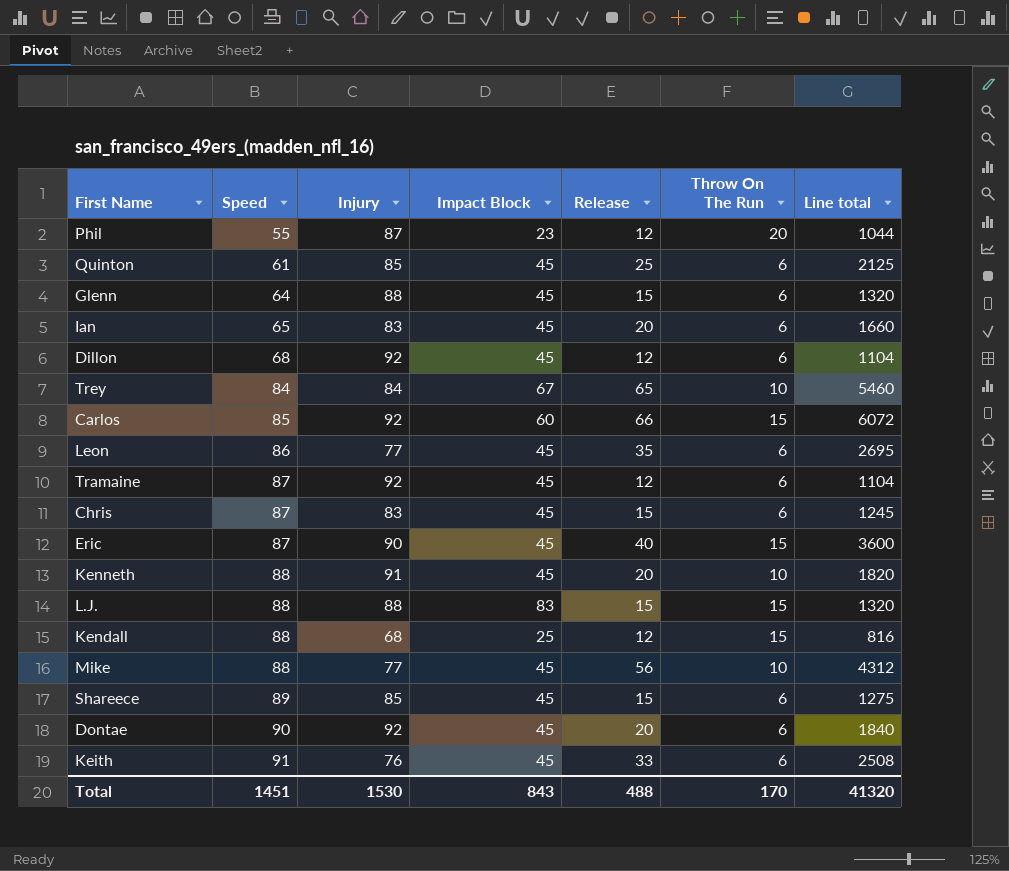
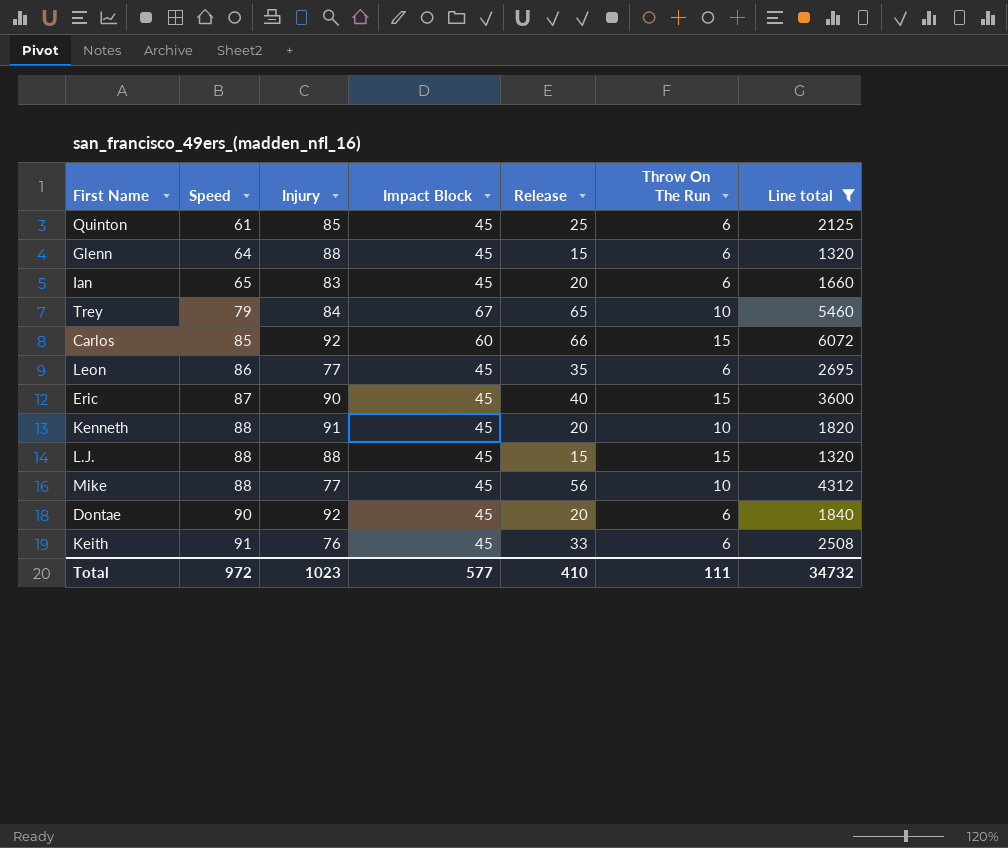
filter: none -> Line total >= 1320
Trey | Speed: 84 -> 79
L.J. | Impact Block: 83 -> 45
Total | Speed: 1451 -> 972
Total | Injury: 1530 -> 1023
Total | Impact Block: 843 -> 577
Total | Release: 488 -> 410
Total | Throw On The Run: 170 -> 111
Total | Line total: 41320 -> 34732

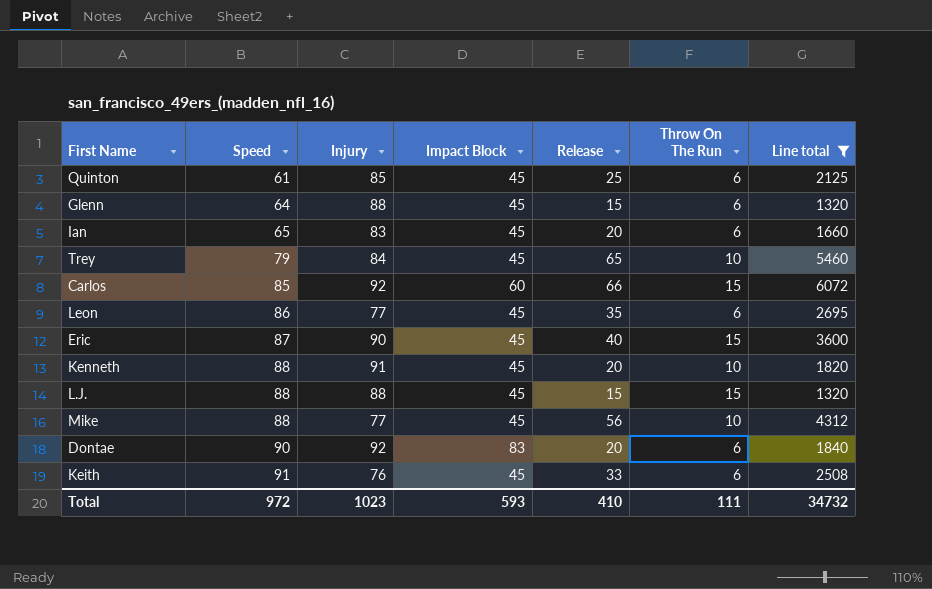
Trey | Impact Block: 67 -> 45
Dontae | Impact Block: 45 -> 83
Total | Impact Block: 577 -> 593

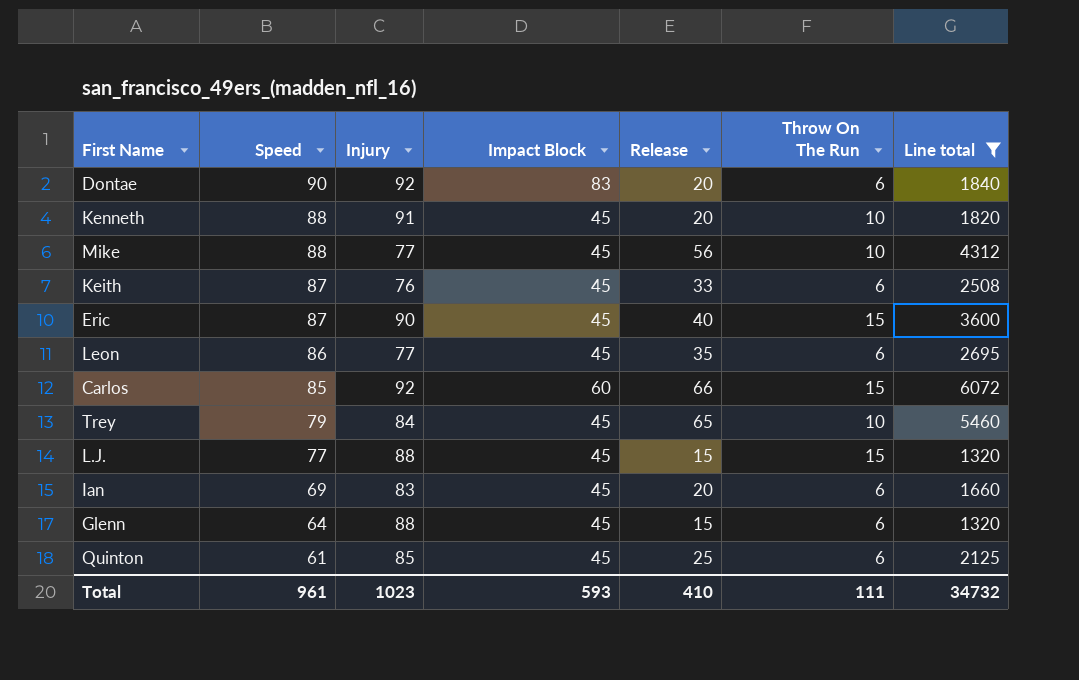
row order: Speed ascending -> Speed descending
Keith | Speed: 91 -> 87
L.J. | Speed: 88 -> 77
Ian | Speed: 65 -> 69
Total | Speed: 972 -> 961

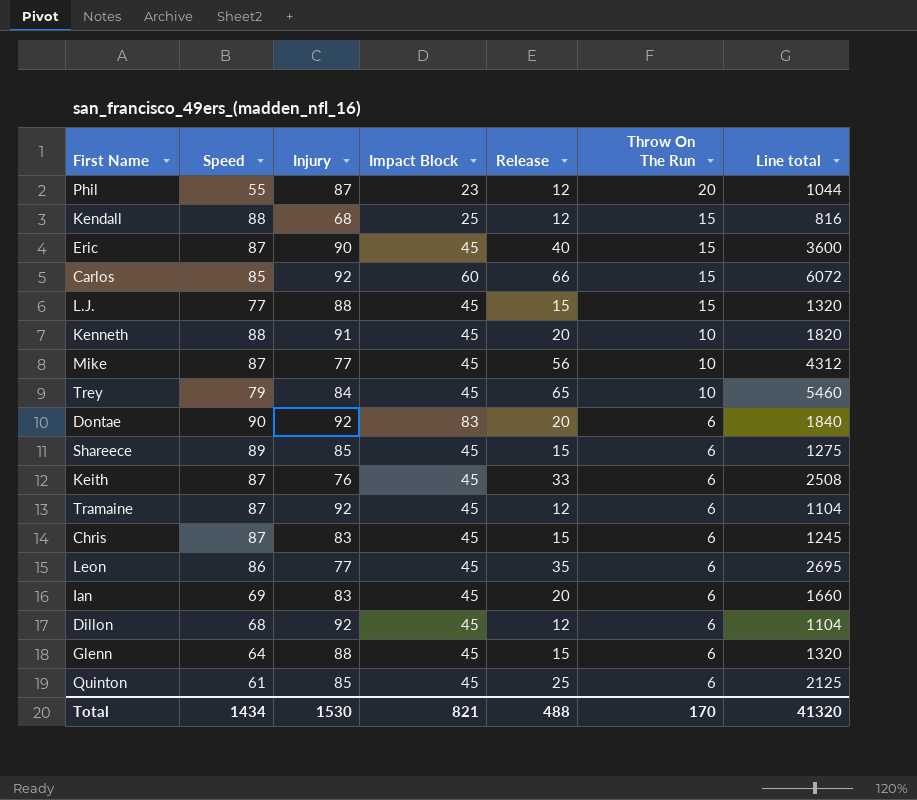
filter: Line total >= 1320 -> none
row order: Speed descending -> Throw On The Run descending
Mike | Speed: 88 -> 87
Total | Speed: 961 -> 1434
Total | Injury: 1023 -> 1530
Total | Impact Block: 593 -> 821
Total | Release: 410 -> 488
Total | Throw On The Run: 111 -> 170
Total | Line total: 34732 -> 41320

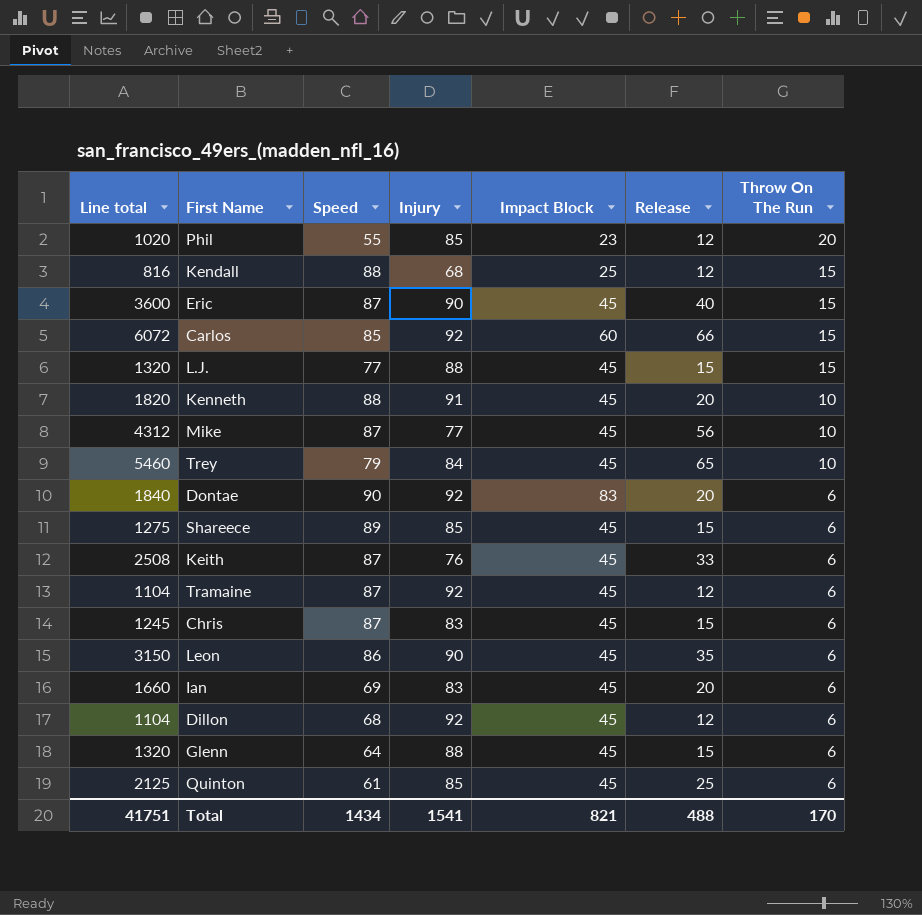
column Line total | position: 7 -> 1
Phil | Line total: 1044 -> 1020
Phil | Injury: 87 -> 85
Leon | Line total: 2695 -> 3150
Leon | Injury: 77 -> 90
Total | Line total: 41320 -> 41751
Total | Injury: 1530 -> 1541

